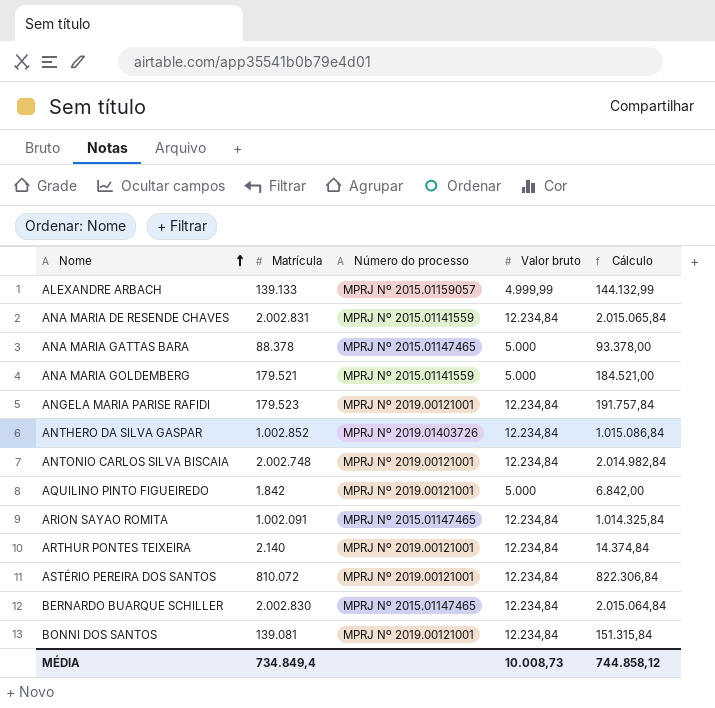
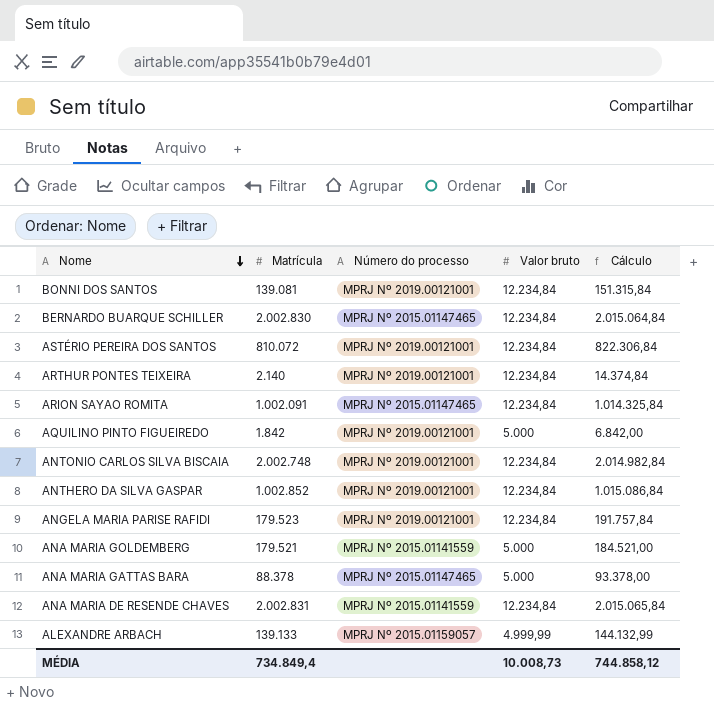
row order: Nome ascending -> Nome descending
ANTHERO DA SILVA GASPAR | Número do processo: MPRJ Nº 2019.01403726 -> MPRJ Nº 2019.00121001

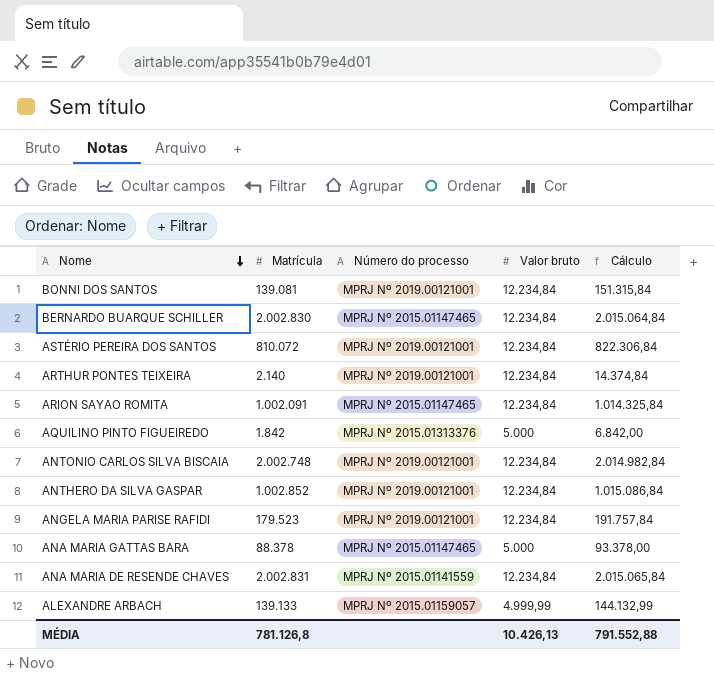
row ANA MARIA GOLDEMBERG: 179.521 | MPRJ Nº 2015.01141559 | 5.000 | 184.521,00 -> none
AQUILINO PINTO FIGUEIREDO | Número do processo: MPRJ Nº 2019.00121001 -> MPRJ Nº 2015.01313376
MÉDIA | Matrícula: 734.849,4 -> 781.126,8
MÉDIA | Valor bruto: 10.008,73 -> 10.426,13
MÉDIA | Cálculo: 744.858,12 -> 791.552,88

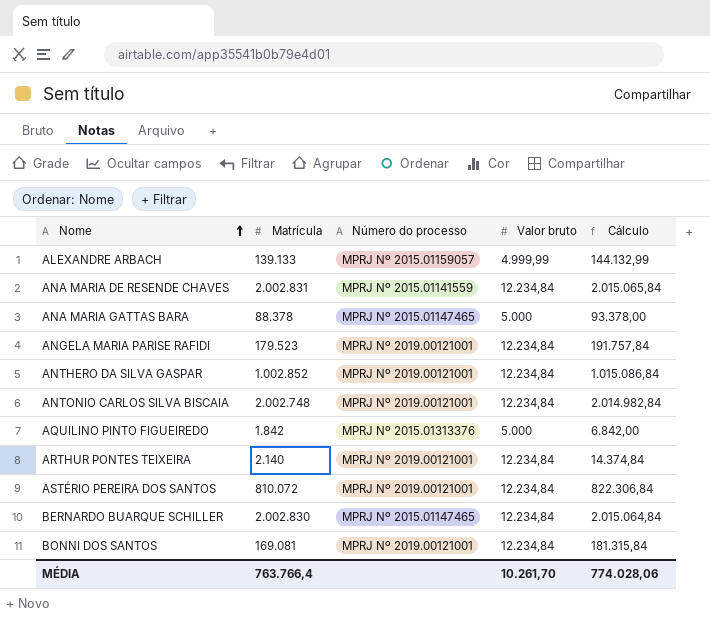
row order: Nome descending -> Nome ascending
row ARION SAYAO ROMITA: 1.002.091 | MPRJ Nº 2015.01147465 | 12.234,84 | 1.014.325,84 -> none
BONNI DOS SANTOS | Matrícula: 139.081 -> 169.081
BONNI DOS SANTOS | Cálculo: 151.315,84 -> 181.315,84
MÉDIA | Matrícula: 781.126,8 -> 763.766,4
MÉDIA | Valor bruto: 10.426,13 -> 10.261,70
MÉDIA | Cálculo: 791.552,88 -> 774.028,06

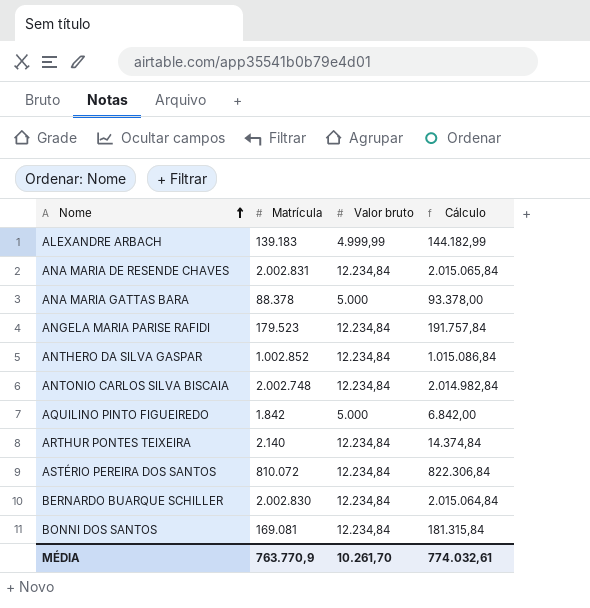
column Número do processo | position: 3 -> none
ALEXANDRE ARBACH | Matrícula: 139.133 -> 139.183
ALEXANDRE ARBACH | Cálculo: 144.132,99 -> 144.182,99
MÉDIA | Matrícula: 763.766,4 -> 763.770,9
MÉDIA | Cálculo: 774.028,06 -> 774.032,61

